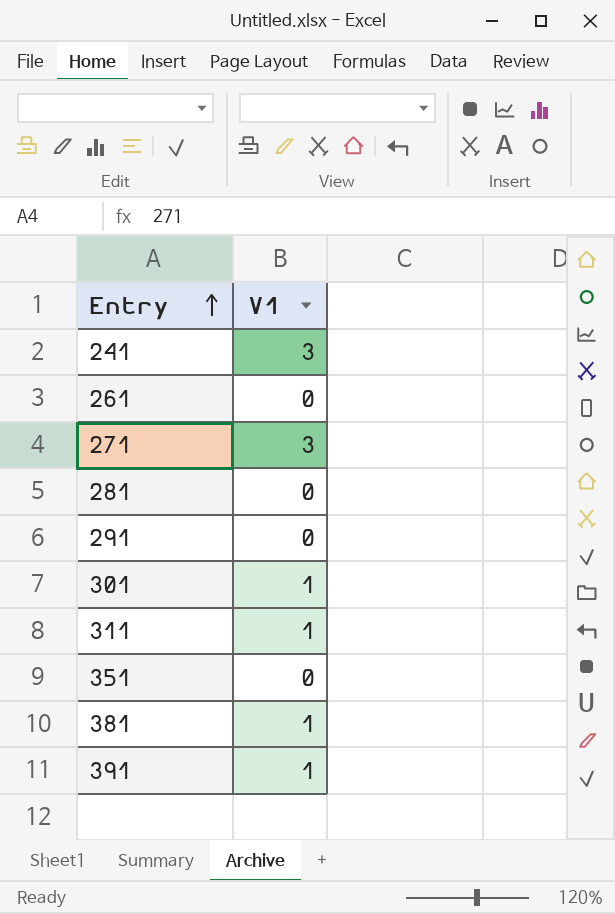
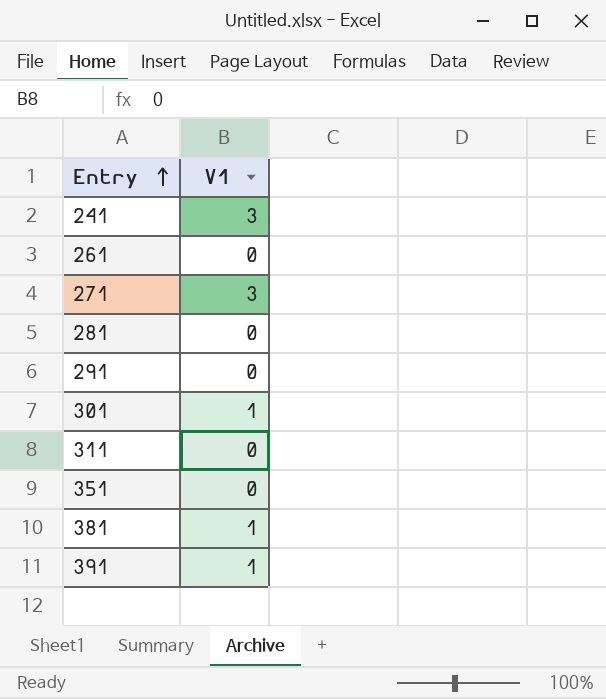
311 | V1: 1 -> 0

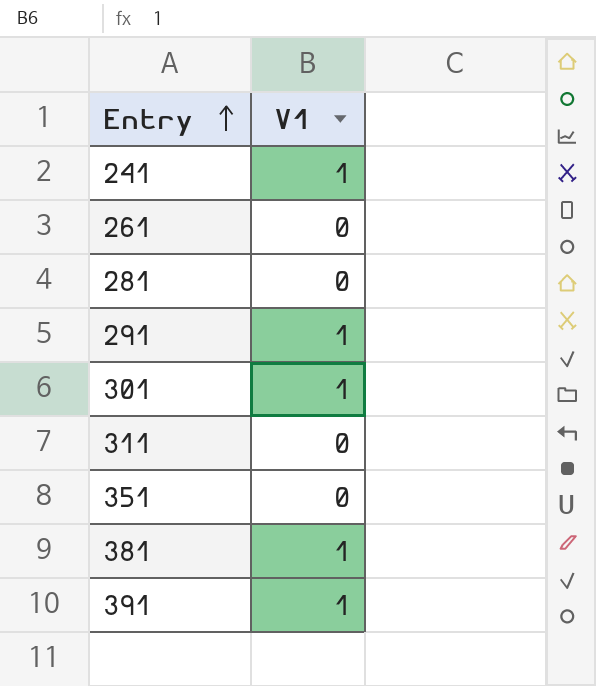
row 271: 3 -> none
241 | V1: 3 -> 1
291 | V1: 0 -> 1

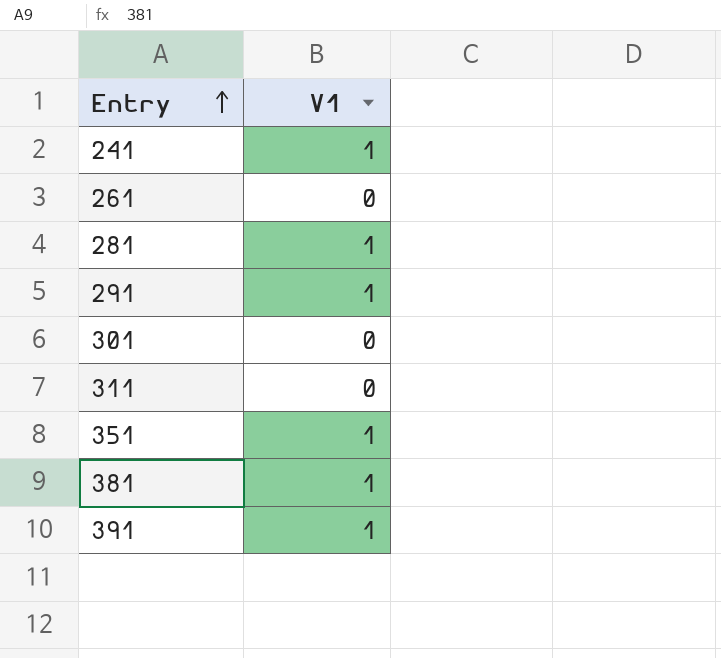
281 | V1: 0 -> 1
301 | V1: 1 -> 0
351 | V1: 0 -> 1

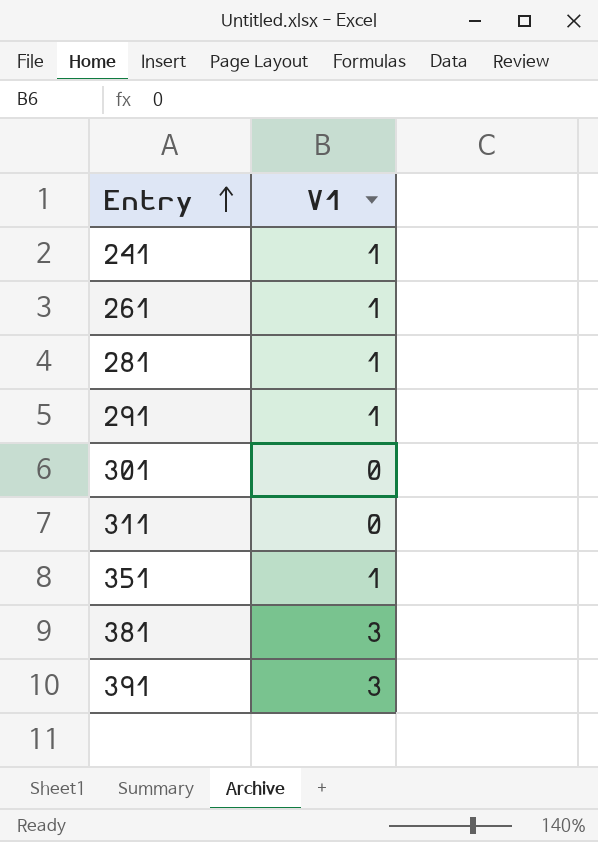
261 | V1: 0 -> 1
381 | V1: 1 -> 3
391 | V1: 1 -> 3

